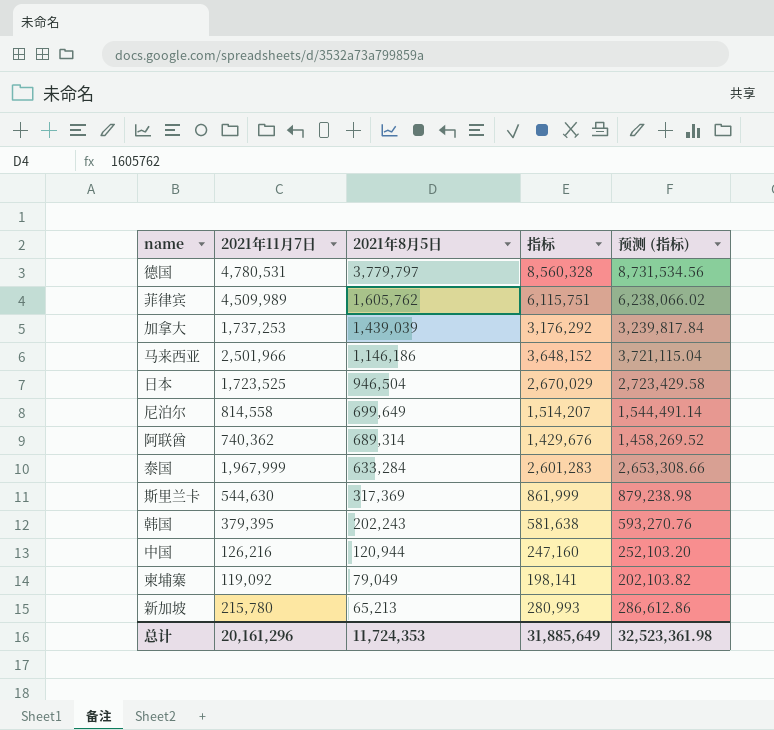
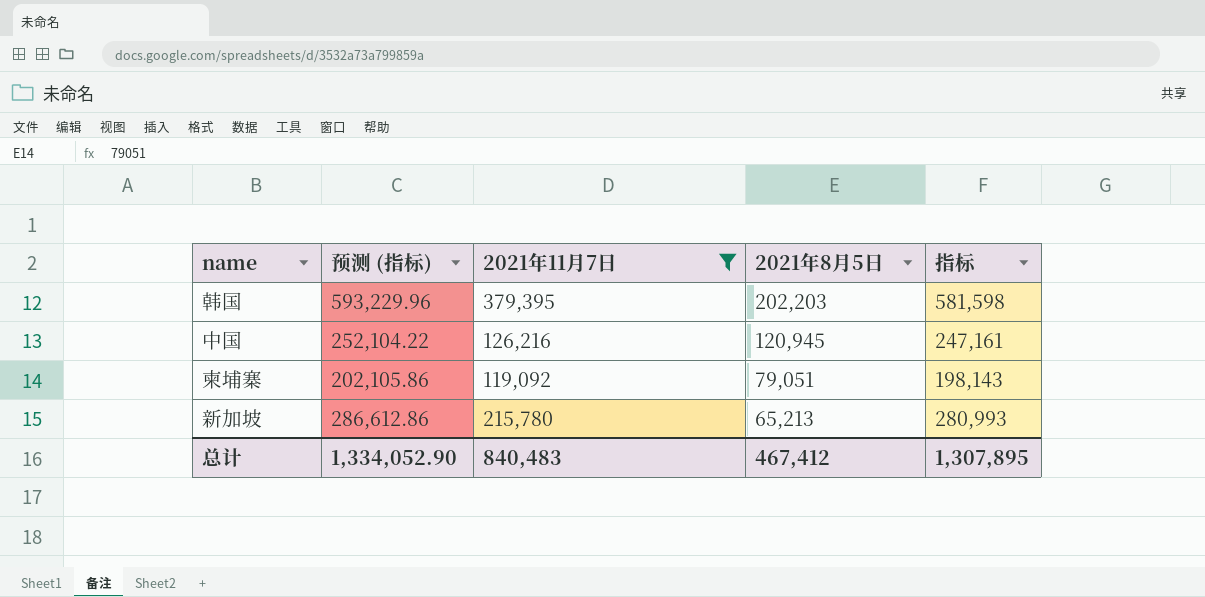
filter: none -> 2021年11月7日 <= 379,395
column 预测 (指标) | position: 5 -> 2
韩国 | 预测 (指标): 593,270.76 -> 593,229.96
韩国 | 2021年8月5日: 202,243 -> 202,203
韩国 | 指标: 581,638 -> 581,598
中国 | 预测 (指标): 252,103.20 -> 252,104.22
中国 | 2021年8月5日: 120,944 -> 120,945
中国 | 指标: 247,160 -> 247,161
柬埔寨 | 预测 (指标): 202,103.82 -> 202,105.86
柬埔寨 | 2021年8月5日: 79,049 -> 79,051
柬埔寨 | 指标: 198,141 -> 198,143
总计 | 预测 (指标): 32,523,361.98 -> 1,334,052.90
总计 | 2021年11月7日: 20,161,296 -> 840,483
总计 | 2021年8月5日: 11,724,353 -> 467,412
总计 | 指标: 31,885,649 -> 1,307,895

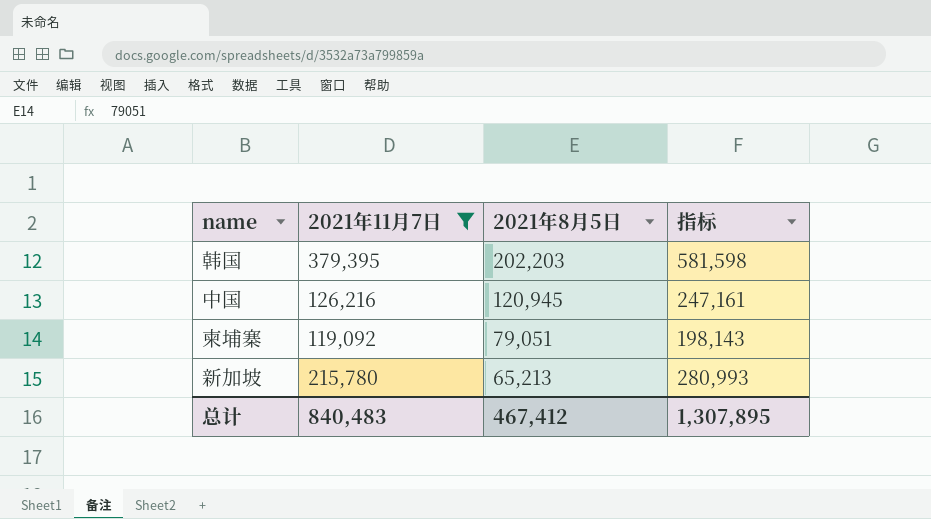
column 预测 (指标) | formula: [指标] * 1.02 -> none

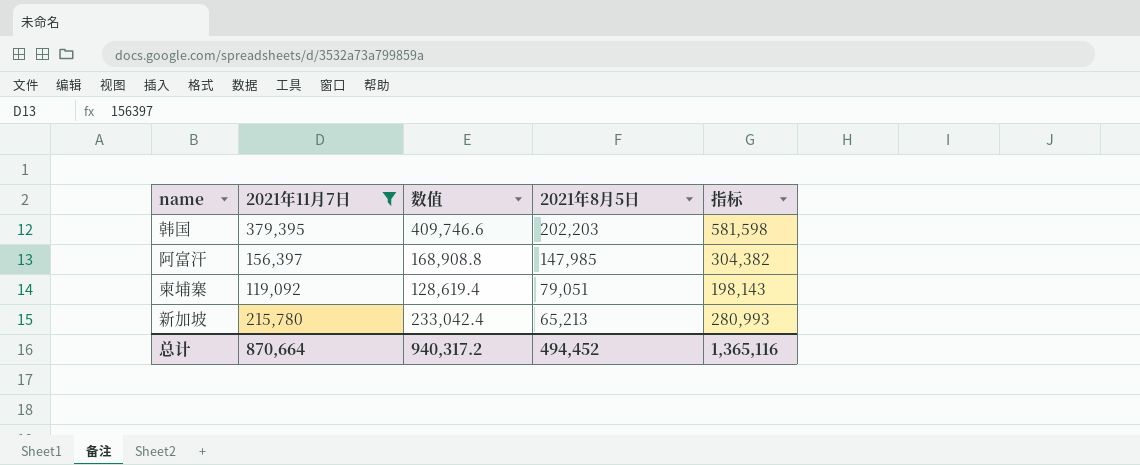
column 数值 | formula: none -> [2021年11月7日] * 1.08
row 中国: 126,216 | 120,945 | 247,161 -> none
row 阿富汗: none -> 156,397 | 168,908.8 | 147,985 | 304,382
总计 | 2021年11月7日: 840,483 -> 870,664
总计 | 2021年8月5日: 467,412 -> 494,452
总计 | 指标: 1,307,895 -> 1,365,116

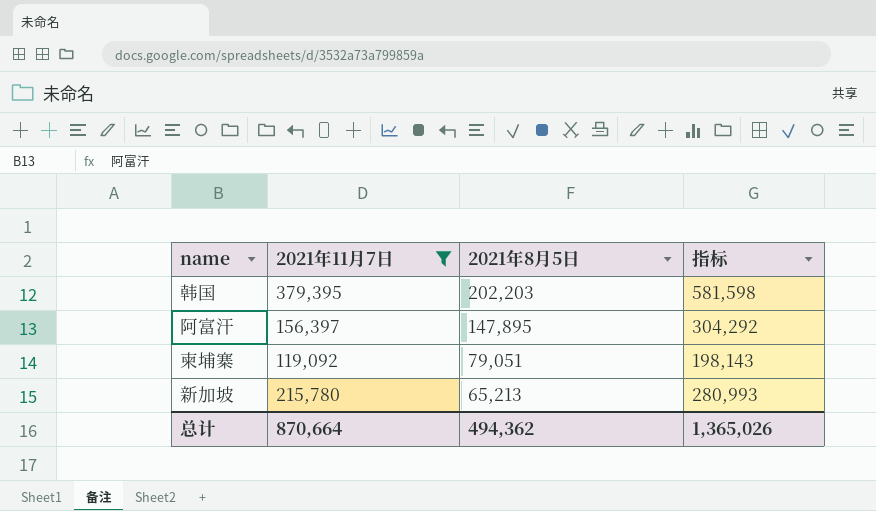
column 数值 | formula: [2021年11月7日] * 1.08 -> none
阿富汗 | 2021年8月5日: 147,985 -> 147,895
阿富汗 | 指标: 304,382 -> 304,292
总计 | 2021年8月5日: 494,452 -> 494,362
总计 | 指标: 1,365,116 -> 1,365,026

